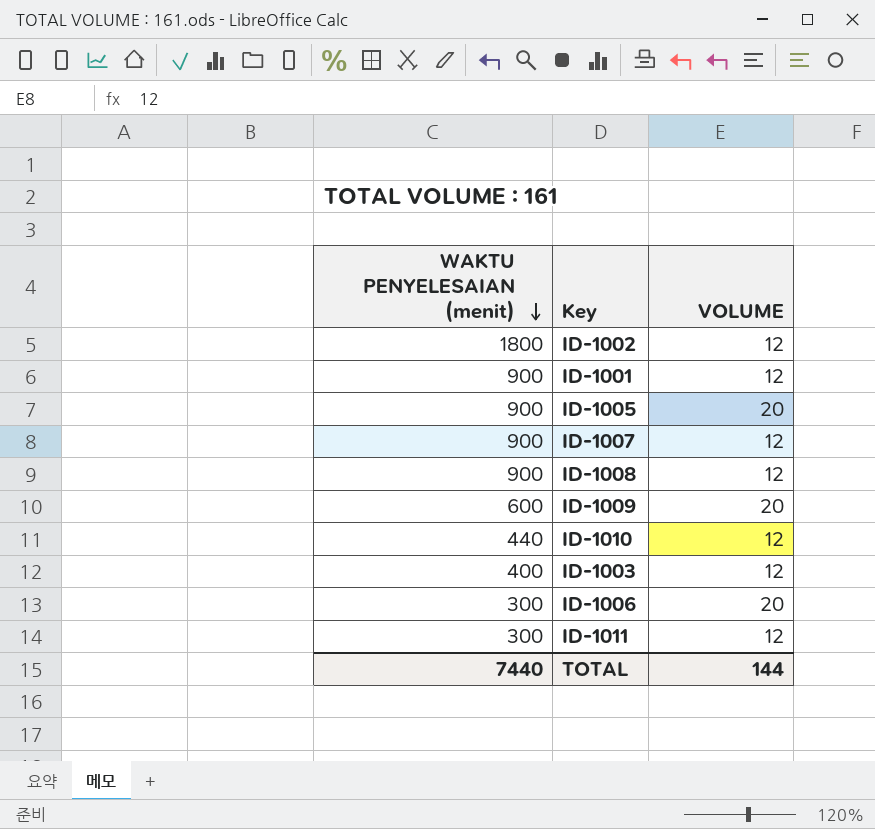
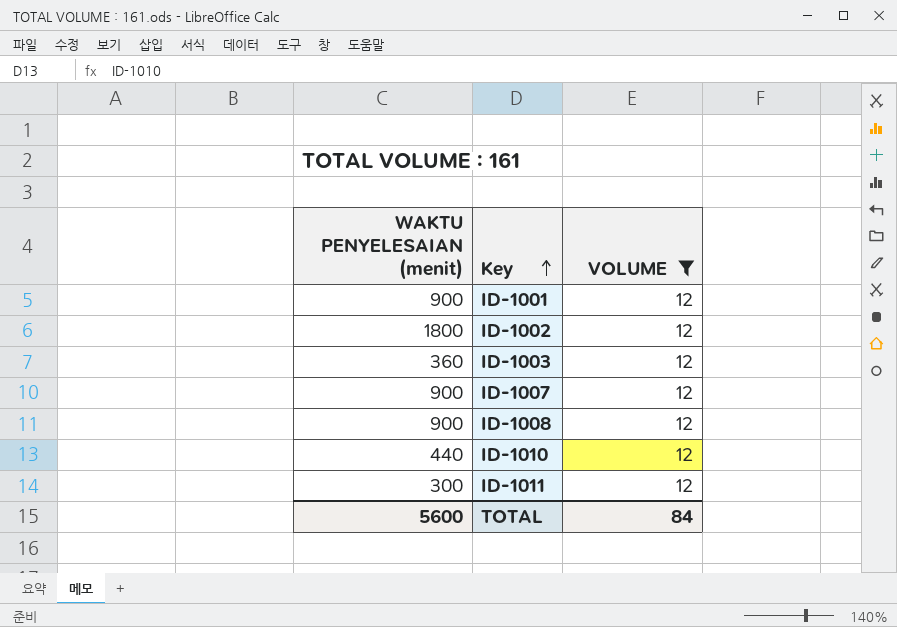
filter: none -> VOLUME = 12
row order: WAKTU PENYELESAIAN (menit) descending -> Key ascending
ID-1003 | WAKTU PENYELESAIAN (menit): 400 -> 360
TOTAL | WAKTU PENYELESAIAN (menit): 7440 -> 5600
TOTAL | VOLUME: 144 -> 84

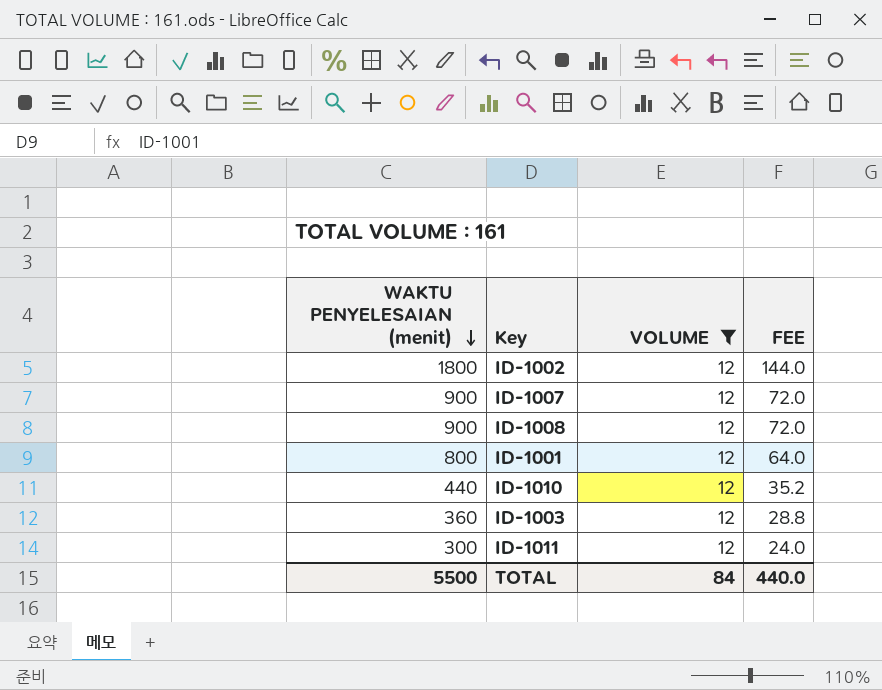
row order: Key ascending -> WAKTU PENYELESAIAN (menit) descending
column FEE | formula: none -> [WAKTU PENYELESAIAN (menit)] * 0.08
ID-1001 | WAKTU PENYELESAIAN (menit): 900 -> 800
TOTAL | WAKTU PENYELESAIAN (menit): 5600 -> 5500

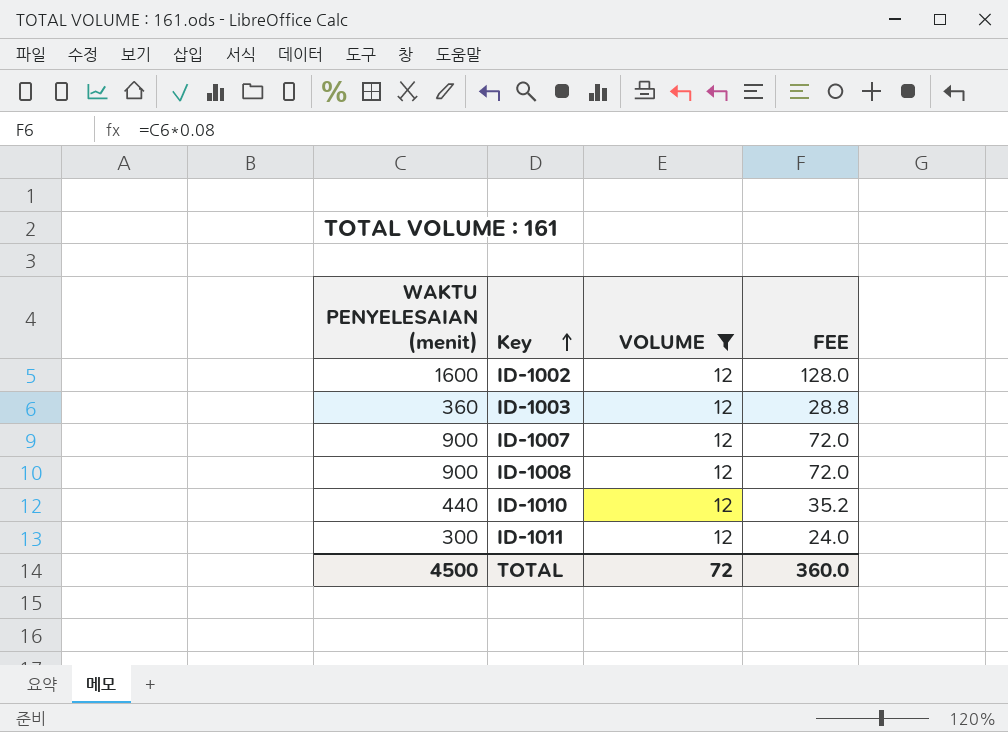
row order: WAKTU PENYELESAIAN (menit) descending -> Key ascending
row ID-1001: 800 | 12 | 64.0 -> none
ID-1002 | WAKTU PENYELESAIAN (menit): 1800 -> 1600
ID-1002 | FEE: 144.0 -> 128.0
TOTAL | WAKTU PENYELESAIAN (menit): 5500 -> 4500
TOTAL | VOLUME: 84 -> 72
TOTAL | FEE: 440.0 -> 360.0

